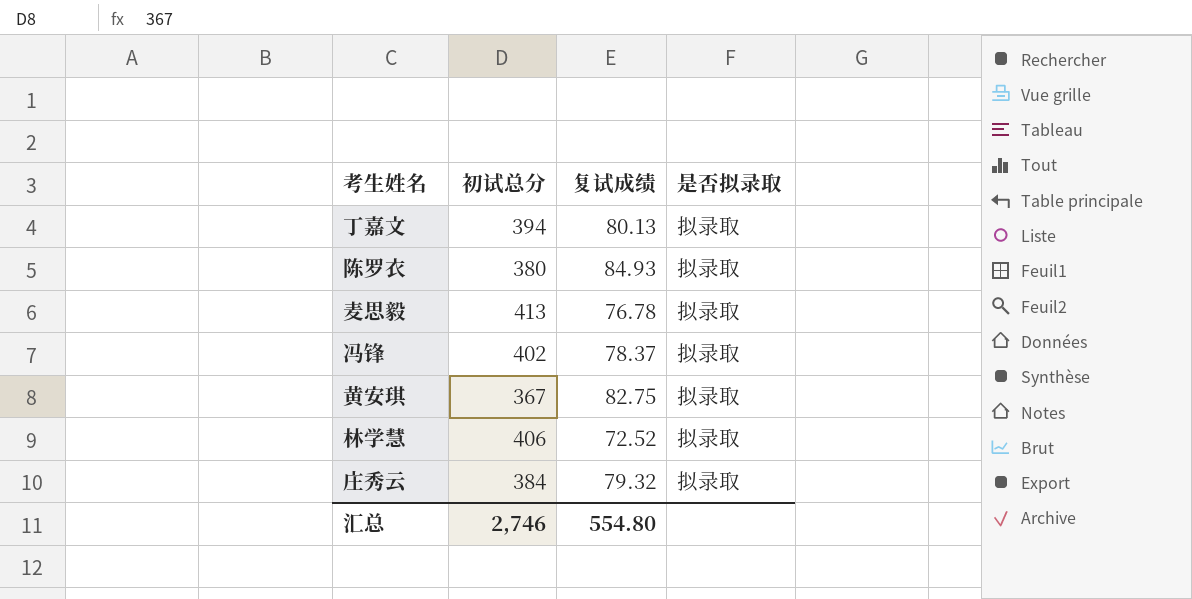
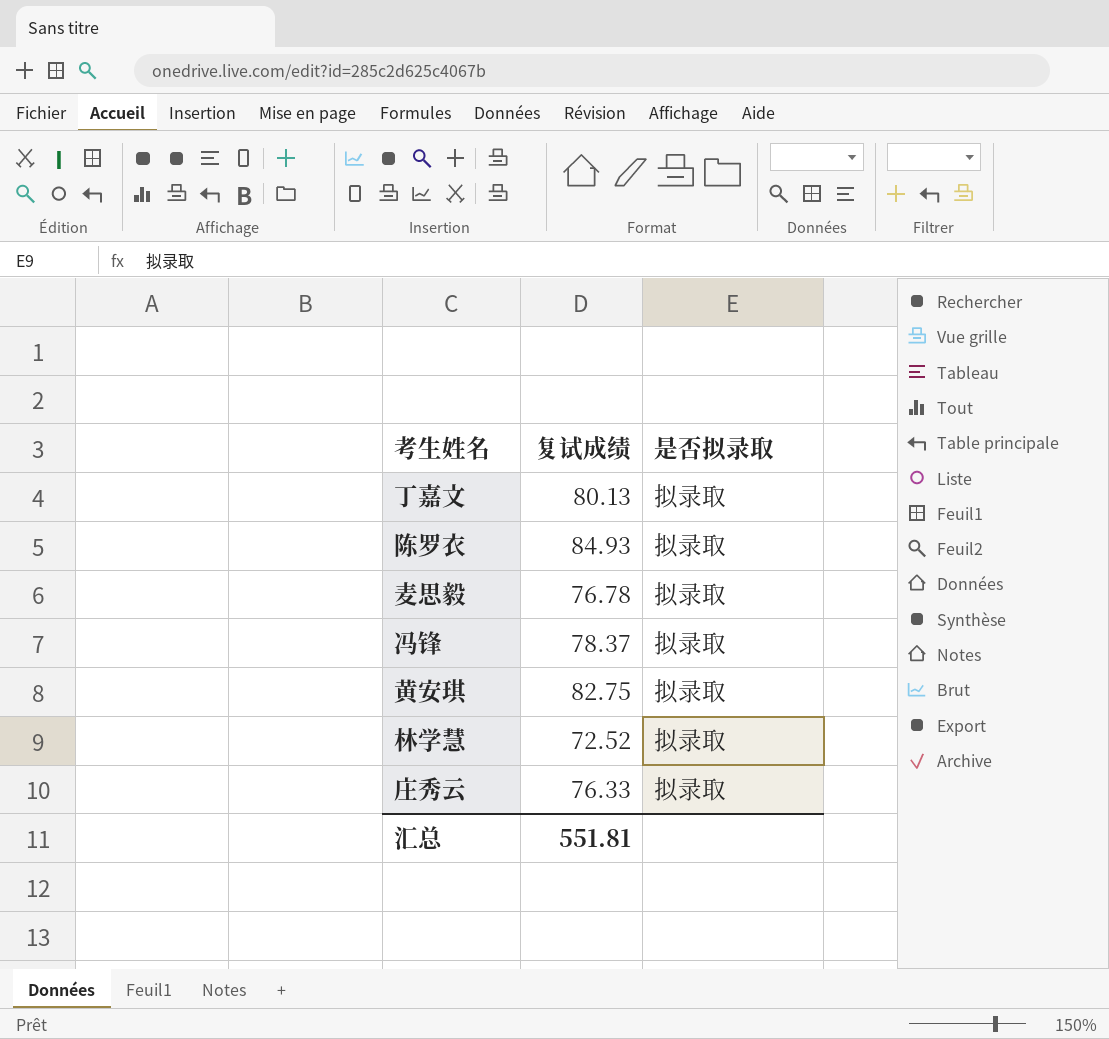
column 初试总分 | position: 2 -> none
庄秀云 | 复试成绩: 79.32 -> 76.33
汇总 | 复试成绩: 554.80 -> 551.81

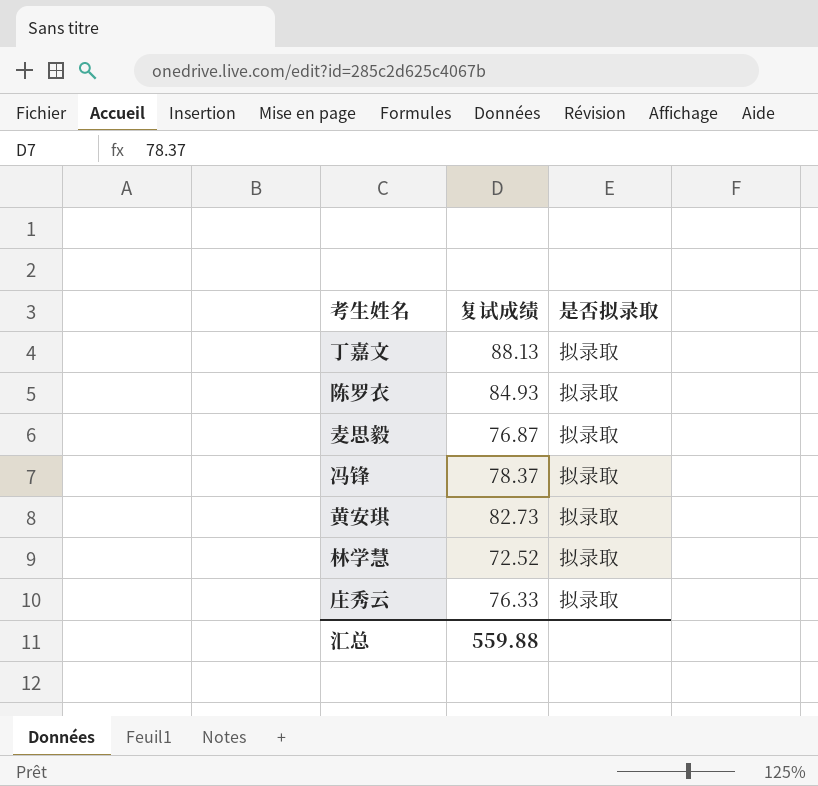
丁嘉文 | 复试成绩: 80.13 -> 88.13
麦思毅 | 复试成绩: 76.78 -> 76.87
黄安琪 | 复试成绩: 82.75 -> 82.73
汇总 | 复试成绩: 551.81 -> 559.88

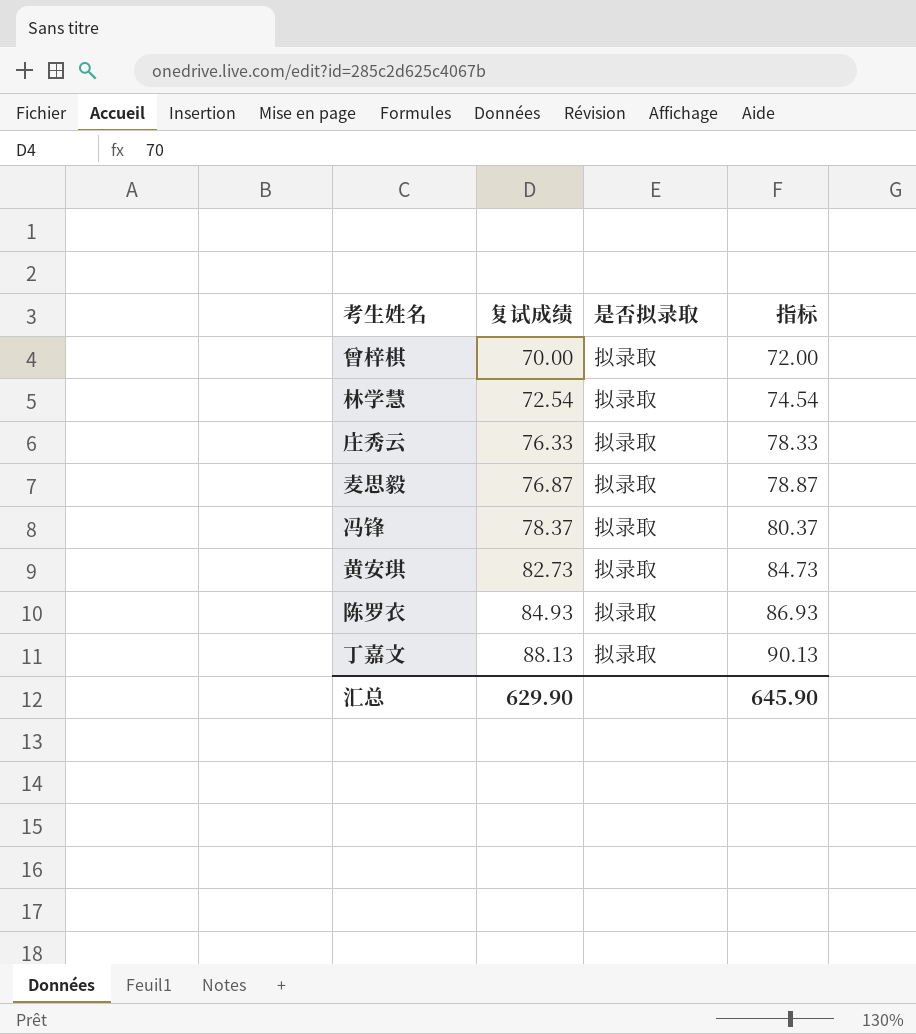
row order: none -> 复试成绩 ascending
column 指标 | formula: none -> [复试成绩] + 2
row 曾梓棋: none -> 70.00 | 拟录取 | 72.00
林学慧 | 复试成绩: 72.52 -> 72.54
汇总 | 复试成绩: 559.88 -> 629.90

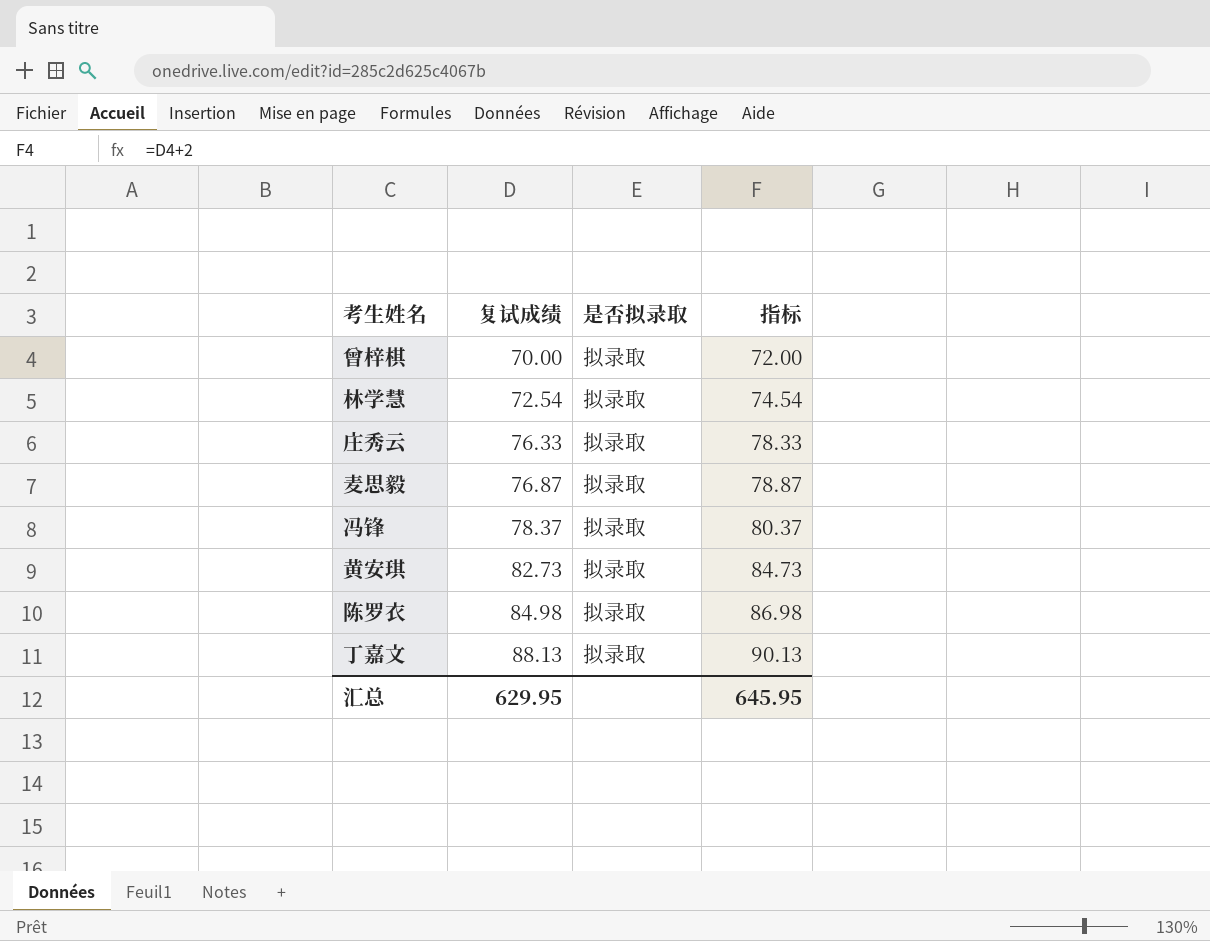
陈罗衣 | 复试成绩: 84.93 -> 84.98
陈罗衣 | 指标: 86.93 -> 86.98
汇总 | 复试成绩: 629.90 -> 629.95
汇总 | 指标: 645.90 -> 645.95

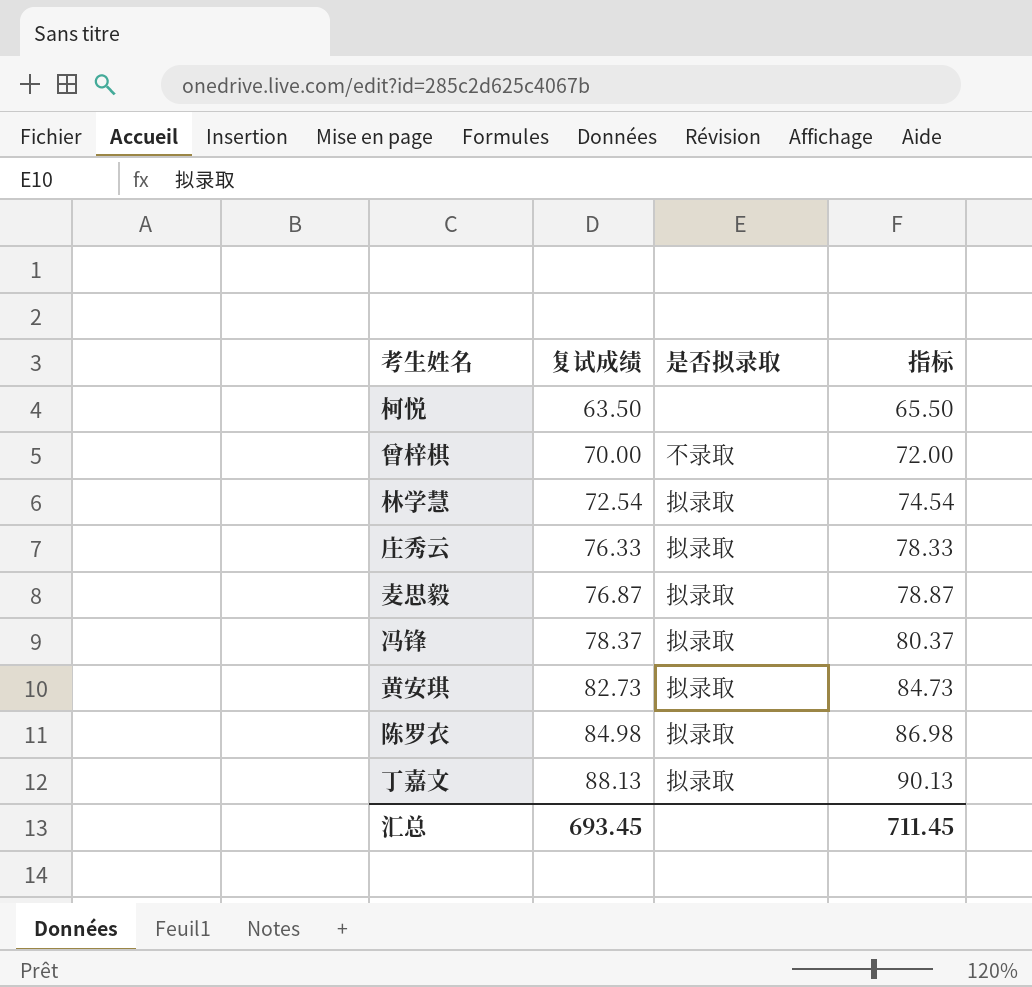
row 柯悦: none -> 63.50 | none | 65.50
曾梓棋 | 是否拟录取: 拟录取 -> 不录取
汇总 | 复试成绩: 629.95 -> 693.45
汇总 | 指标: 645.95 -> 711.45

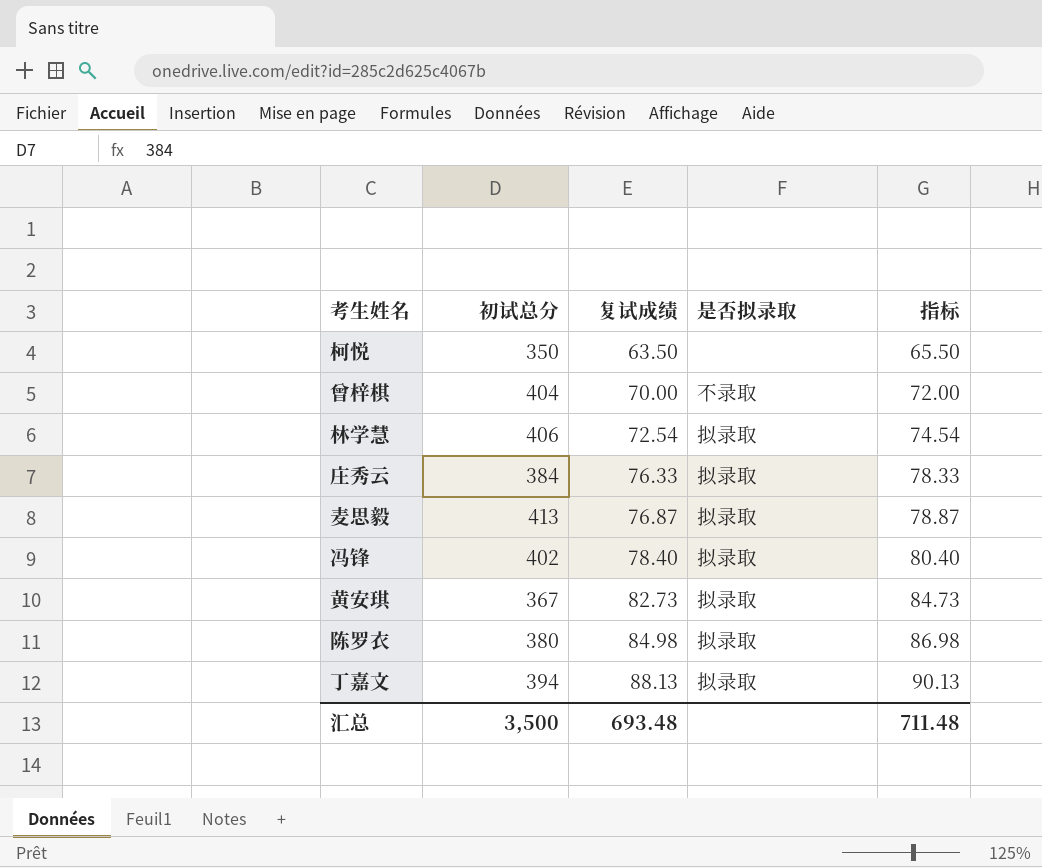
column 初试总分 | position: none -> 2
冯锋 | 复试成绩: 78.37 -> 78.40
冯锋 | 指标: 80.37 -> 80.40
汇总 | 复试成绩: 693.45 -> 693.48
汇总 | 指标: 711.45 -> 711.48

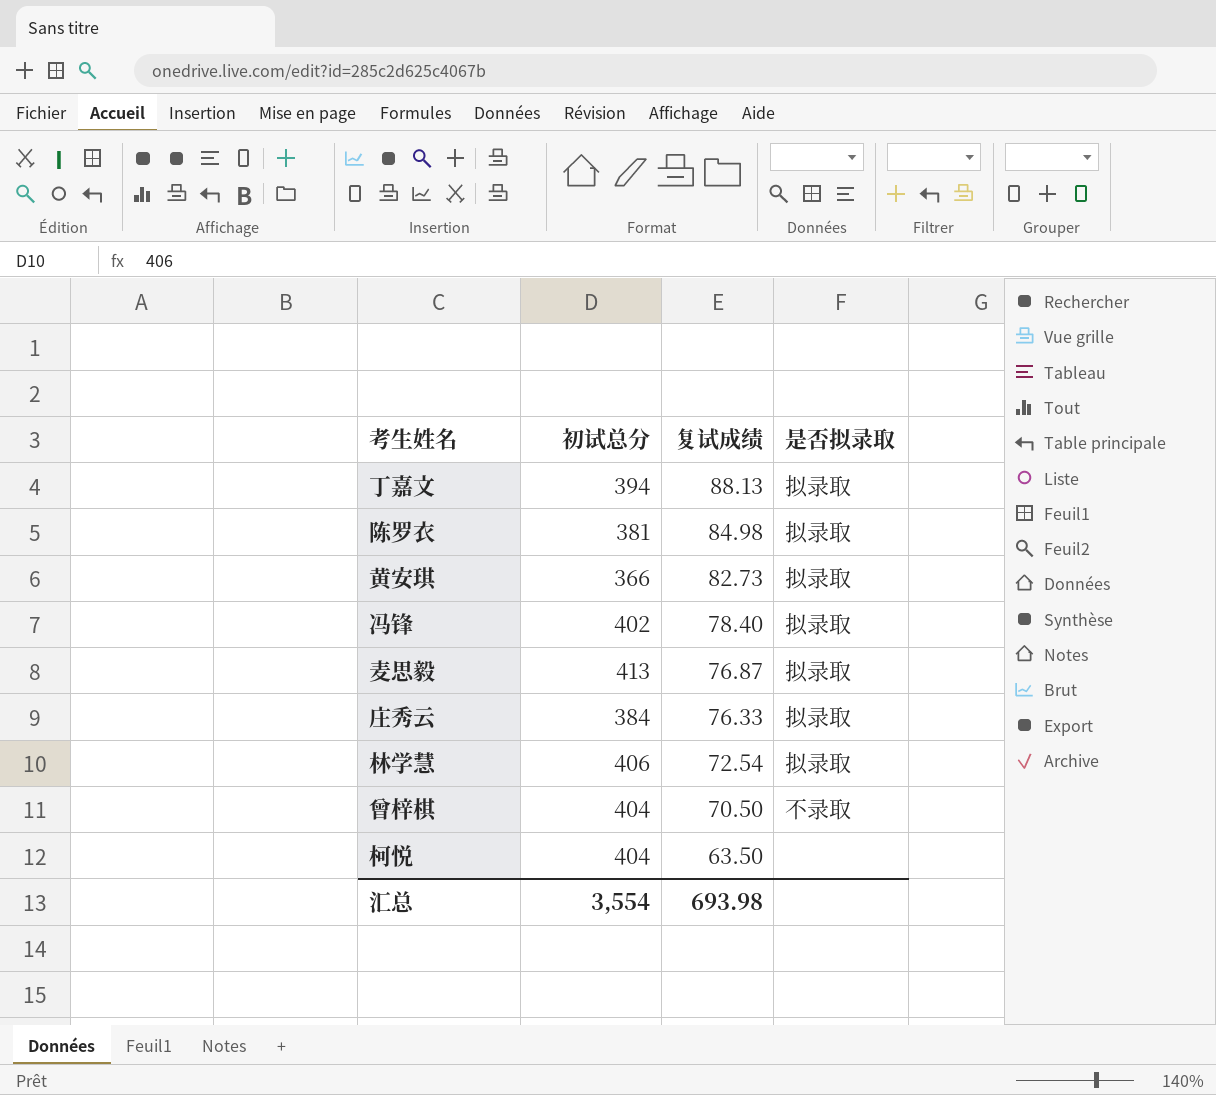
row order: 复试成绩 ascending -> 复试成绩 descending
column 指标 | formula: [复试成绩] + 2 -> none
陈罗衣 | 初试总分: 380 -> 381
黄安琪 | 初试总分: 367 -> 366
曾梓棋 | 复试成绩: 70.00 -> 70.50
柯悦 | 初试总分: 350 -> 404
汇总 | 初试总分: 3,500 -> 3,554
汇总 | 复试成绩: 693.48 -> 693.98

